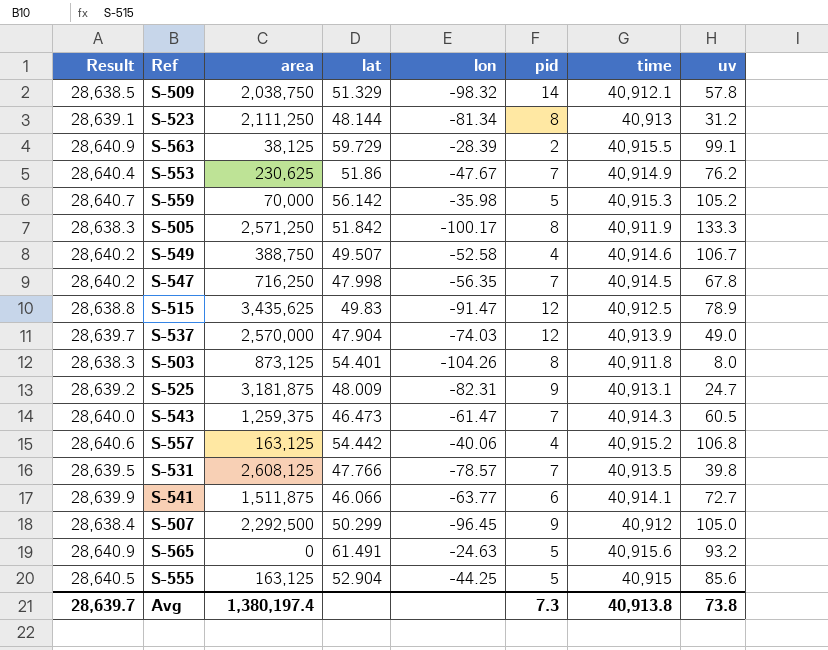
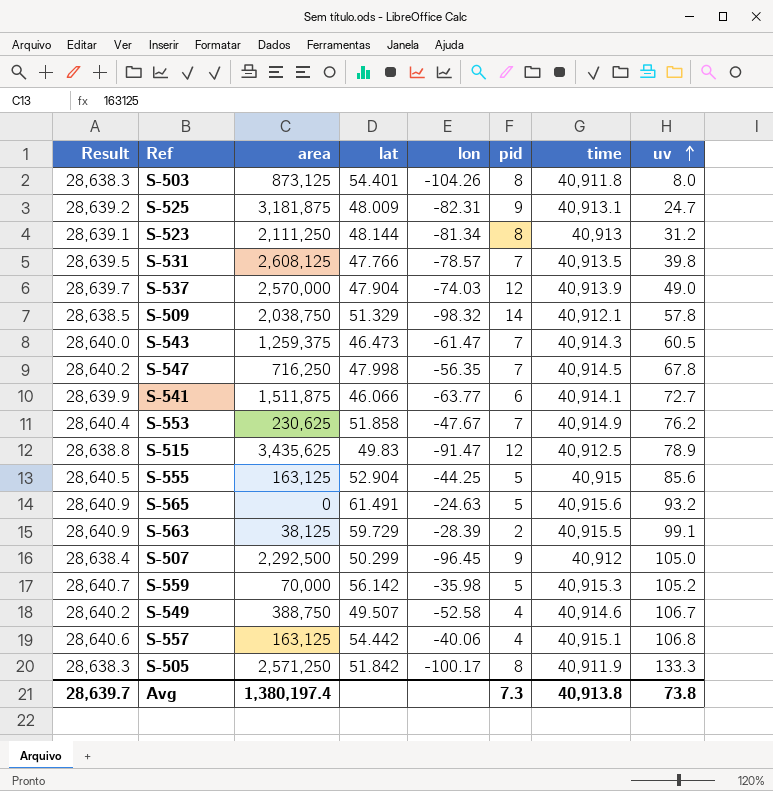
row order: none -> uv ascending
S-553 | lat: 51.86 -> 51.858
S-557 | time: 40,915.2 -> 40,915.1

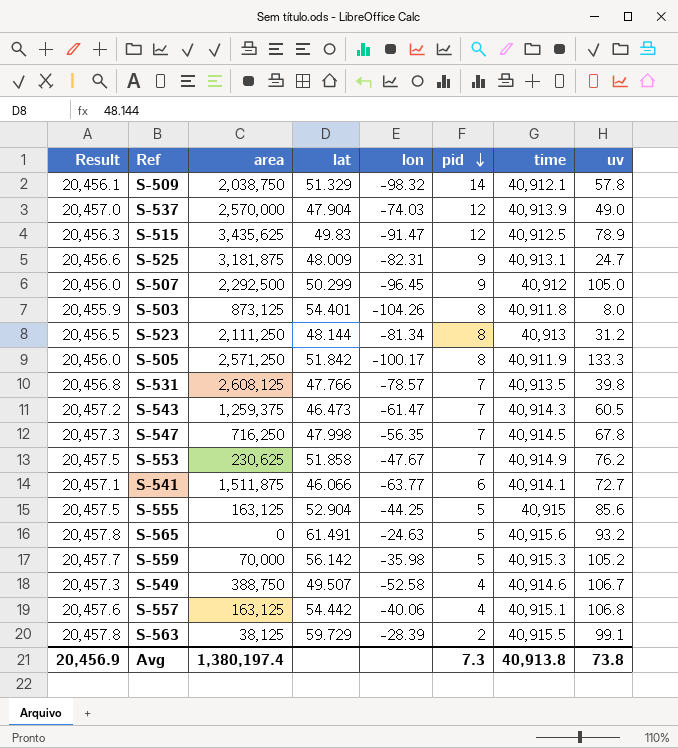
row order: uv ascending -> pid descending
column Result | formula: [time] * 0.7 -> [time] * 0.5
Avg | Result: 28,639.7 -> 20,456.9

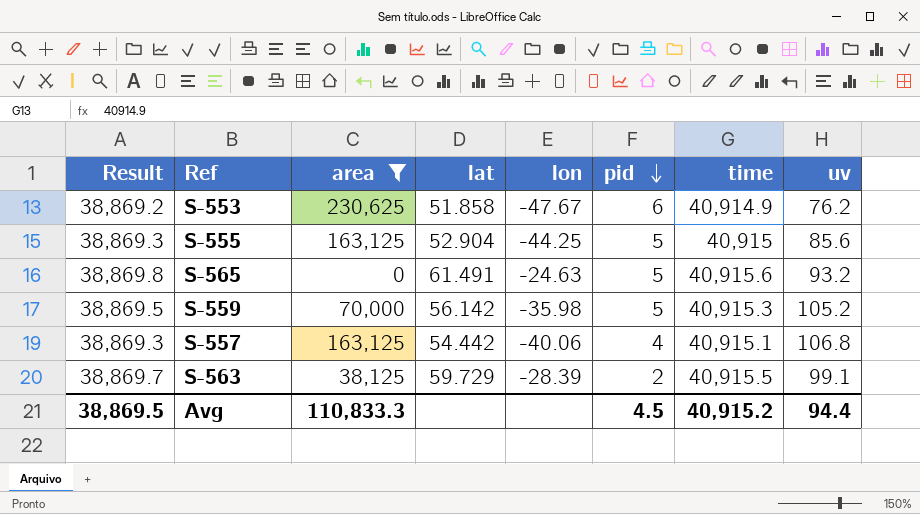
filter: none -> area <= 230,625
column Result | formula: [time] * 0.5 -> [time] * 0.95
S-553 | pid: 7 -> 6
Avg | Result: 20,456.9 -> 38,869.5
Avg | area: 1,380,197.4 -> 110,833.3
Avg | pid: 7.3 -> 4.5
Avg | time: 40,913.8 -> 40,915.2
Avg | uv: 73.8 -> 94.4

